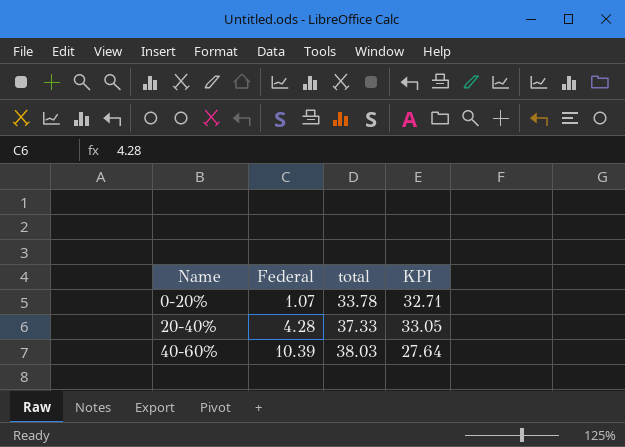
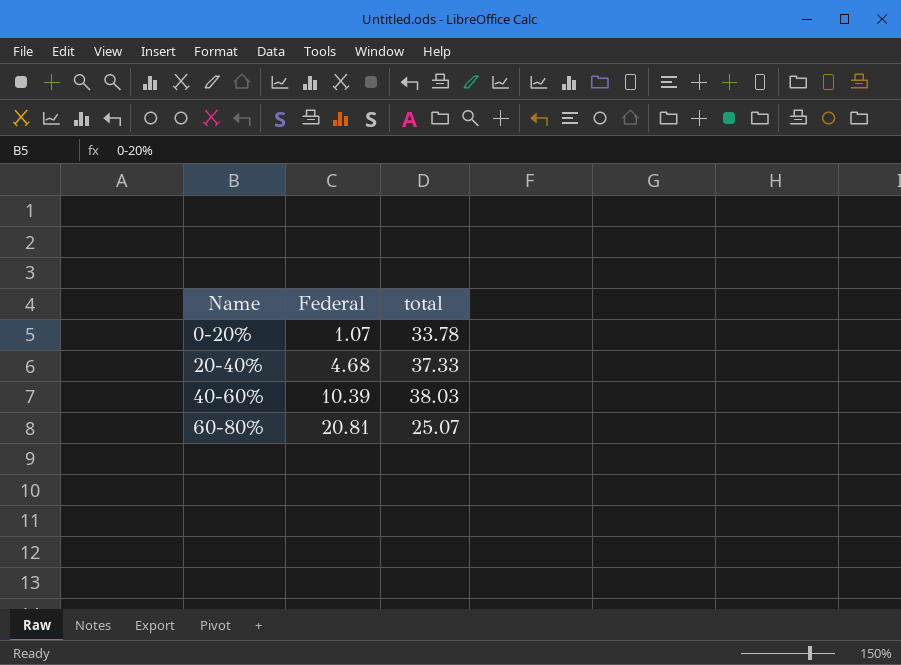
column KPI | formula: [total] - [Federal] -> none
20-40% | Federal: 4.28 -> 4.68
row 60-80%: none -> 20.81 | 25.07

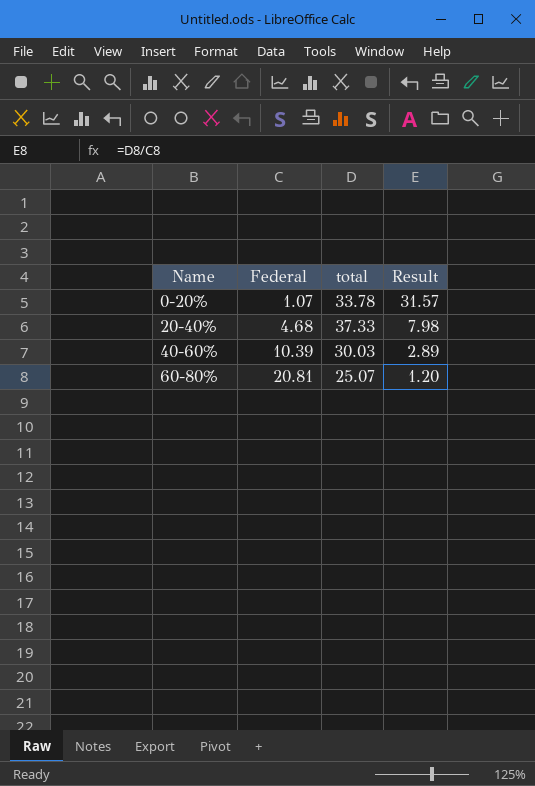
column Result | formula: none -> [total] / [Federal]
40-60% | total: 38.03 -> 30.03

